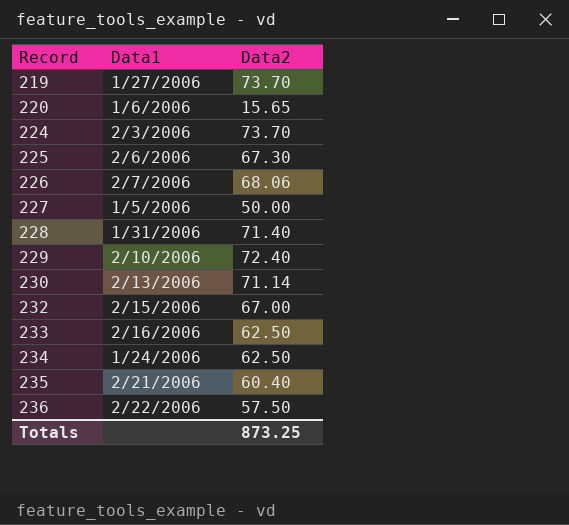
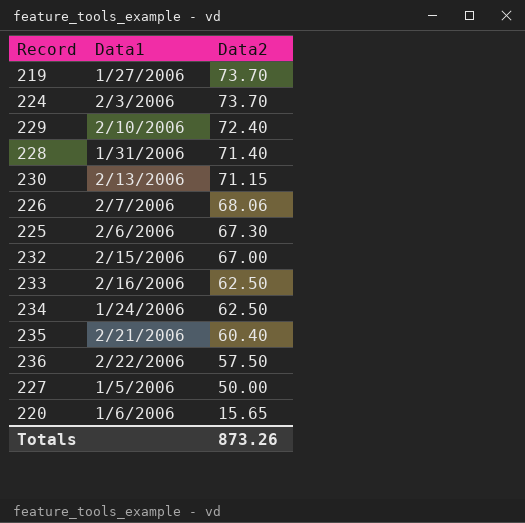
row order: Record ascending -> Data2 descending
230 | Data2: 71.14 -> 71.15
Totals | Data2: 873.25 -> 873.26

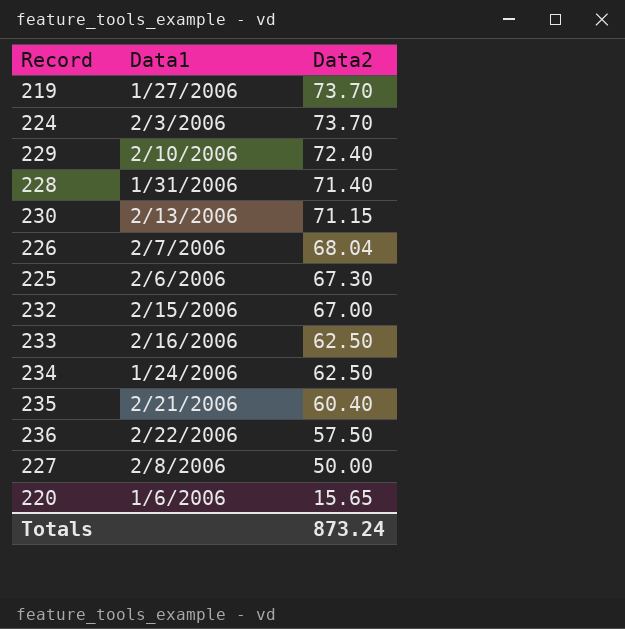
226 | Data2: 68.06 -> 68.04
227 | Data1: 1/5/2006 -> 2/8/2006
Totals | Data2: 873.26 -> 873.24

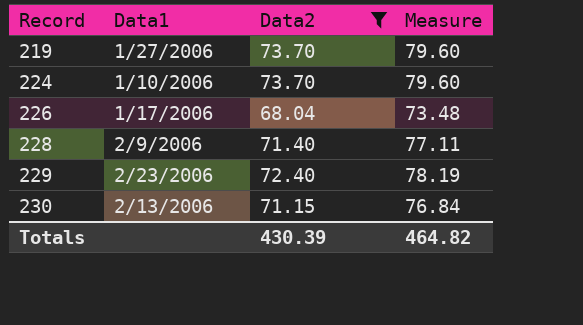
filter: none -> Data2 >= 68.04
row order: Data2 descending -> Record ascending
column Measure | formula: none -> [Data2] * 1.08
224 | Data1: 2/3/2006 -> 1/10/2006
226 | Data1: 2/7/2006 -> 1/17/2006
228 | Data1: 1/31/2006 -> 2/9/2006
229 | Data1: 2/10/2006 -> 2/23/2006
Totals | Data2: 873.24 -> 430.39

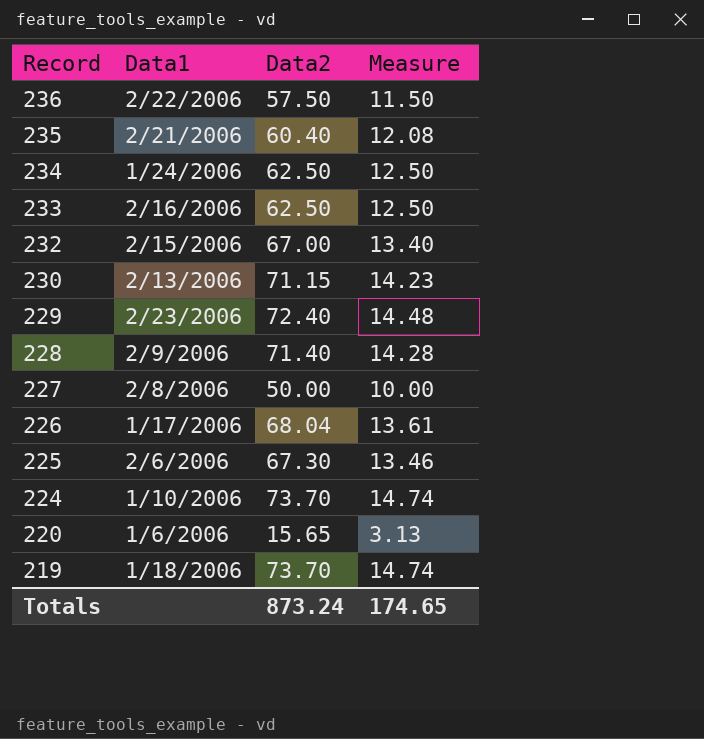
filter: Data2 >= 68.04 -> none
row order: Record ascending -> Record descending
column Measure | formula: [Data2] * 1.08 -> [Data2] * 0.2
219 | Data1: 1/27/2006 -> 1/18/2006
Totals | Data2: 430.39 -> 873.24
Totals | Measure: 464.82 -> 174.65

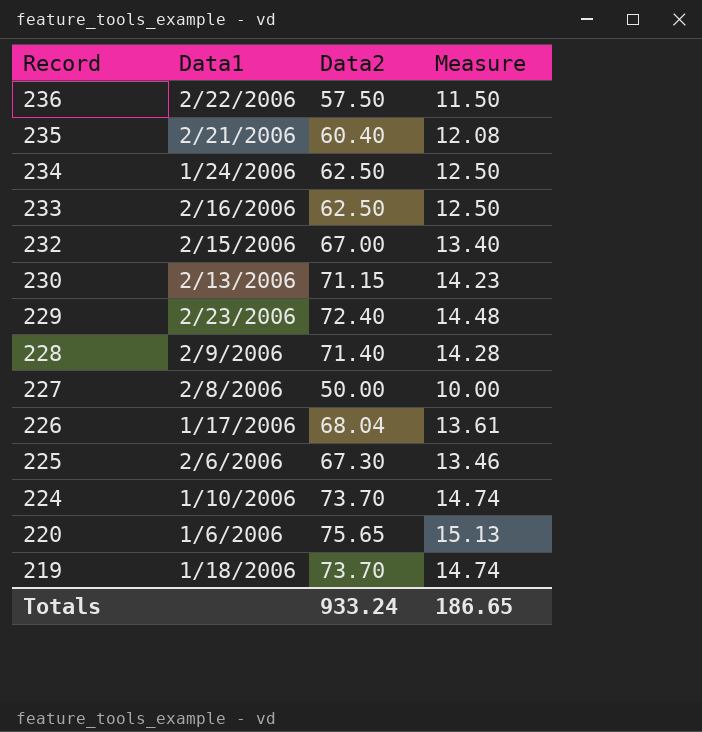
220 | Data2: 15.65 -> 75.65
220 | Measure: 3.13 -> 15.13
Totals | Data2: 873.24 -> 933.24
Totals | Measure: 174.65 -> 186.65

